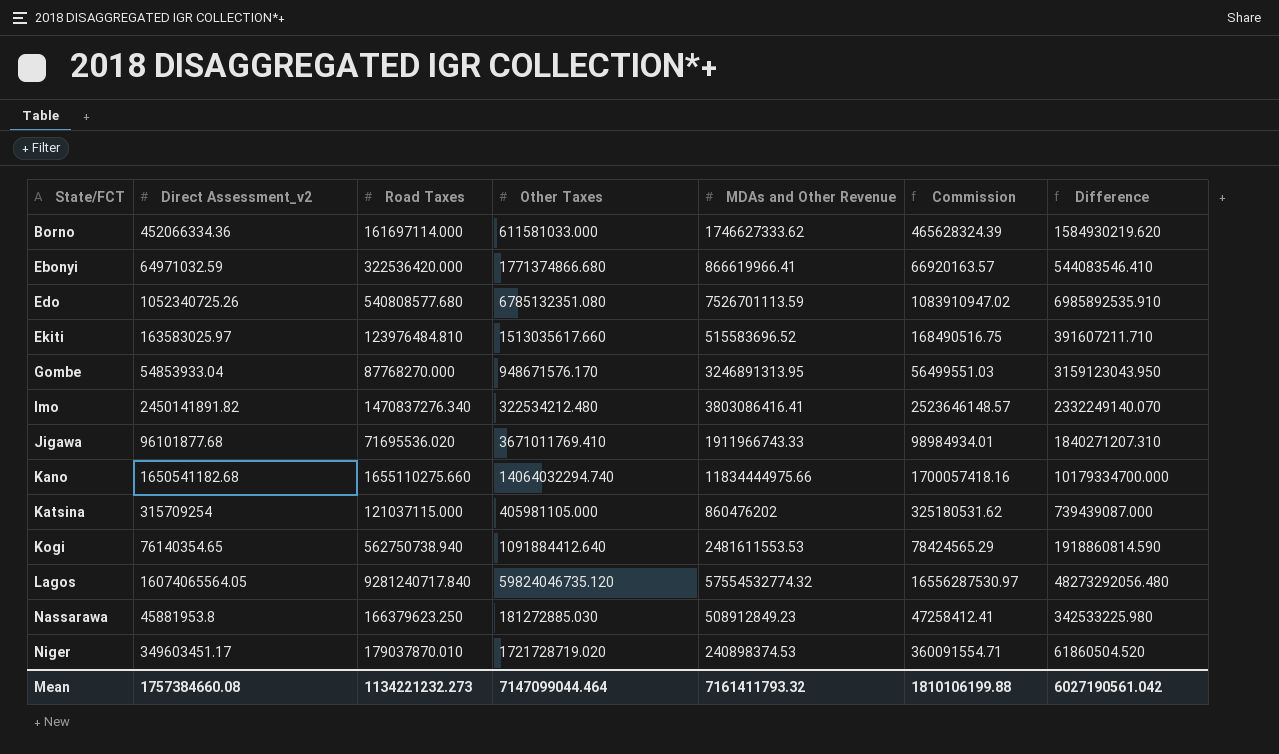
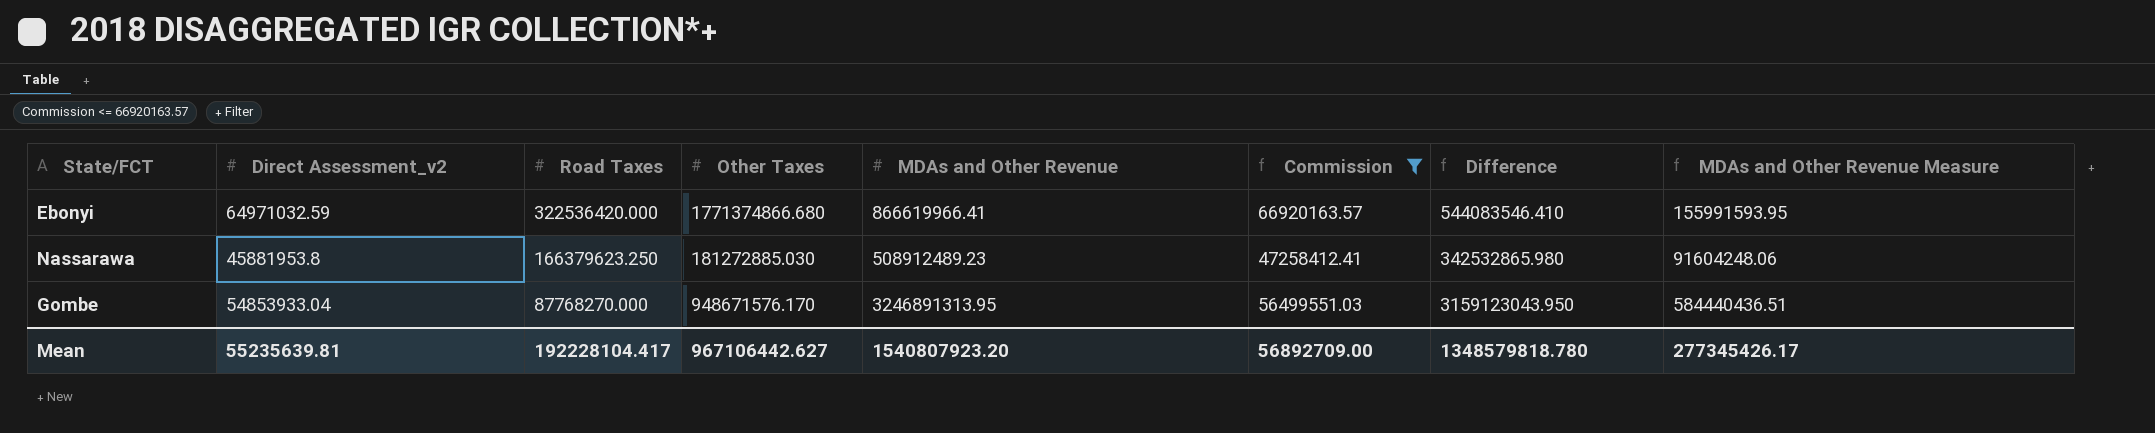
filter: none -> Commission <= 66920163.57
row order: State/FCT ascending -> Road Taxes descending
column MDAs and Other Revenue Measure | formula: none -> [MDAs and Other Revenue] * 0.18
Nassarawa | MDAs and Other Revenue: 508912849.23 -> 508912489.23
Nassarawa | Difference: 342533225.980 -> 342532865.980
Mean | Direct Assessment_v2: 1757384660.08 -> 55235639.81
Mean | Road Taxes: 1134221232.273 -> 192228104.417
Mean | Other Taxes: 7147099044.464 -> 967106442.627
Mean | MDAs and Other Revenue: 7161411793.32 -> 1540807923.20
Mean | Commission: 1810106199.88 -> 56892709.00
Mean | Difference: 6027190561.042 -> 1348579818.780

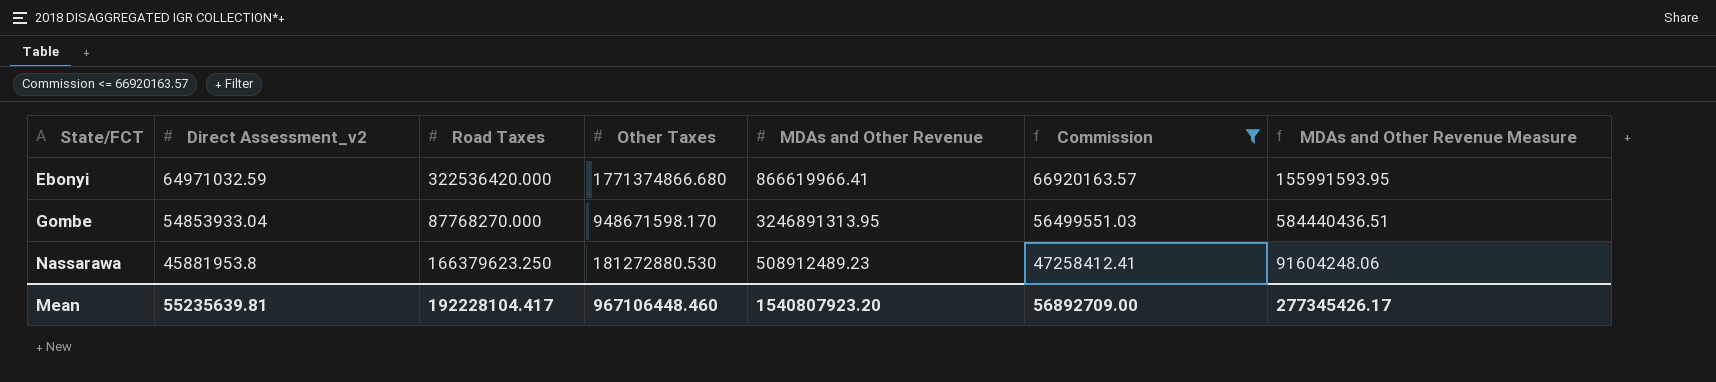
row order: Road Taxes descending -> State/FCT ascending
column Difference | formula: [MDAs and Other Revenue] - [Road Taxes] -> none
Gombe | Other Taxes: 948671576.170 -> 948671598.170
Nassarawa | Other Taxes: 181272885.030 -> 181272880.530
Mean | Other Taxes: 967106442.627 -> 967106448.460

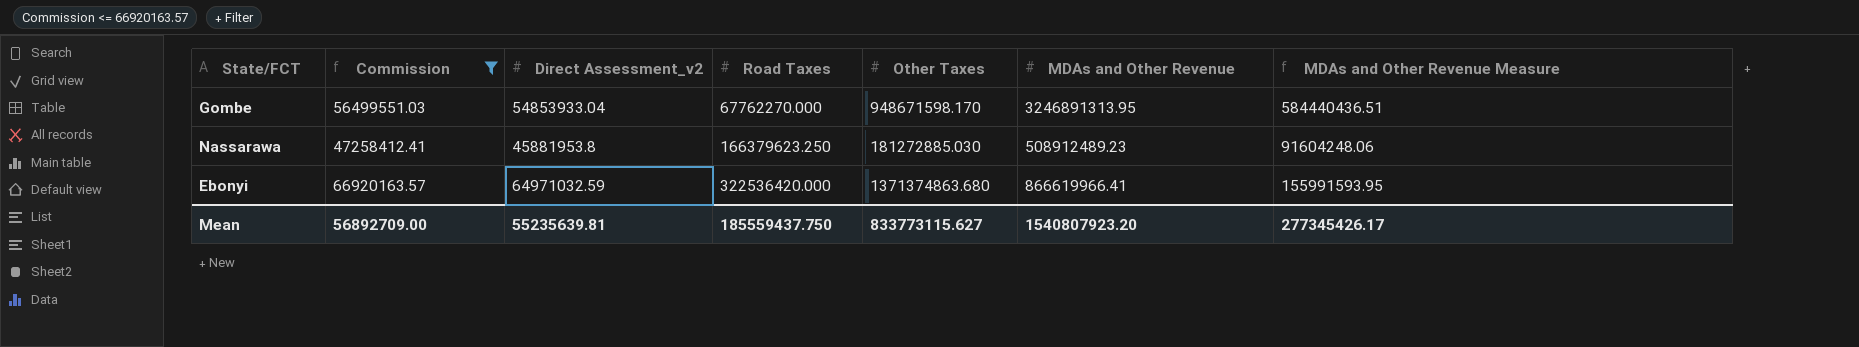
row order: State/FCT ascending -> Road Taxes ascending
column Commission | position: 6 -> 2
Gombe | Road Taxes: 87768270.000 -> 67762270.000
Nassarawa | Other Taxes: 181272880.530 -> 181272885.030
Ebonyi | Other Taxes: 1771374866.680 -> 1371374863.680
Mean | Road Taxes: 192228104.417 -> 185559437.750
Mean | Other Taxes: 967106448.460 -> 833773115.627

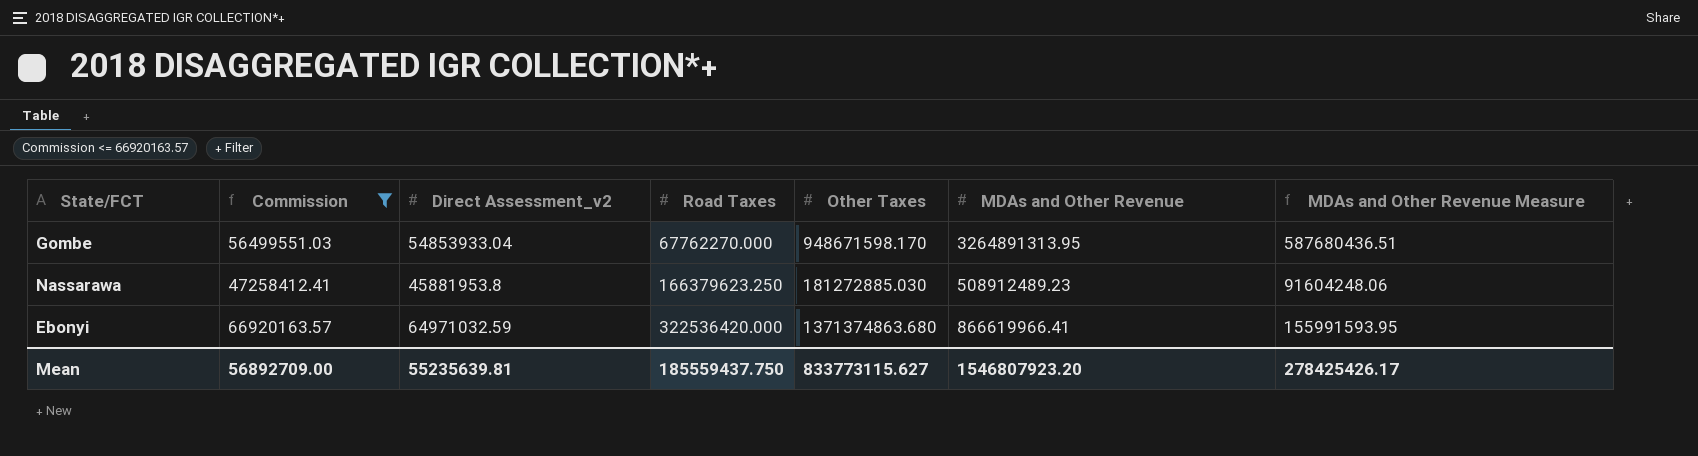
Gombe | MDAs and Other Revenue: 3246891313.95 -> 3264891313.95
Gombe | MDAs and Other Revenue Measure: 584440436.51 -> 587680436.51
Mean | MDAs and Other Revenue: 1540807923.20 -> 1546807923.20
Mean | MDAs and Other Revenue Measure: 277345426.17 -> 278425426.17

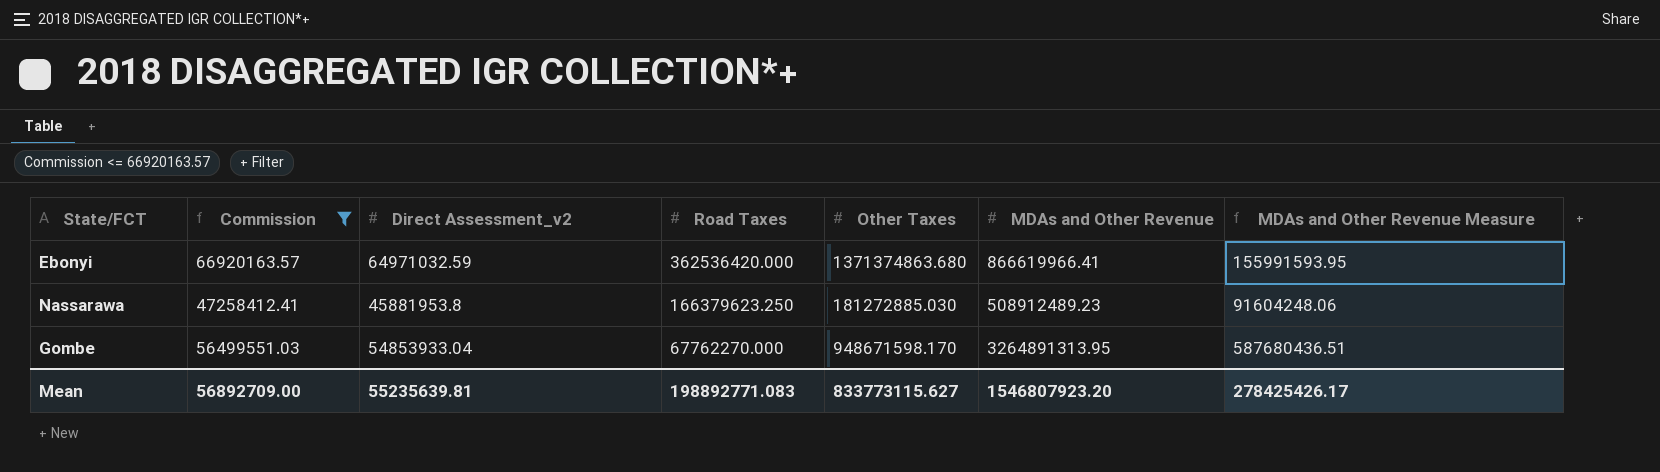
row order: Road Taxes ascending -> Road Taxes descending
Ebonyi | Road Taxes: 322536420.000 -> 362536420.000
Mean | Road Taxes: 185559437.750 -> 198892771.083

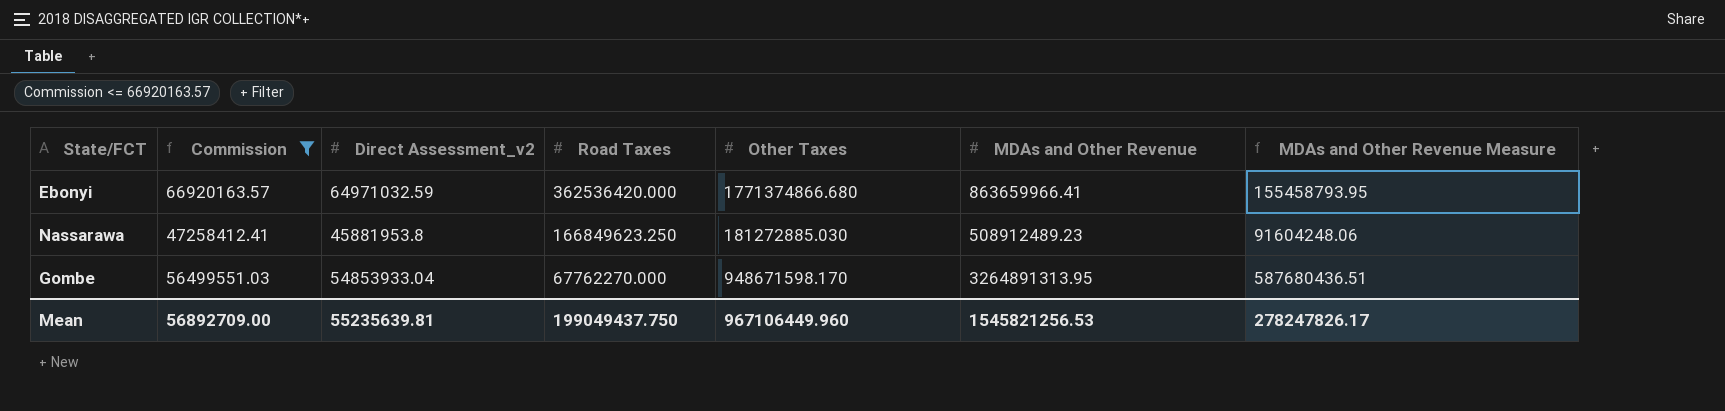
Ebonyi | Other Taxes: 1371374863.680 -> 1771374866.680
Ebonyi | MDAs and Other Revenue: 866619966.41 -> 863659966.41
Ebonyi | MDAs and Other Revenue Measure: 155991593.95 -> 155458793.95
Nassarawa | Road Taxes: 166379623.250 -> 166849623.250
Mean | Road Taxes: 198892771.083 -> 199049437.750
Mean | Other Taxes: 833773115.627 -> 967106449.960
Mean | MDAs and Other Revenue: 1546807923.20 -> 1545821256.53
Mean | MDAs and Other Revenue Measure: 278425426.17 -> 278247826.17

